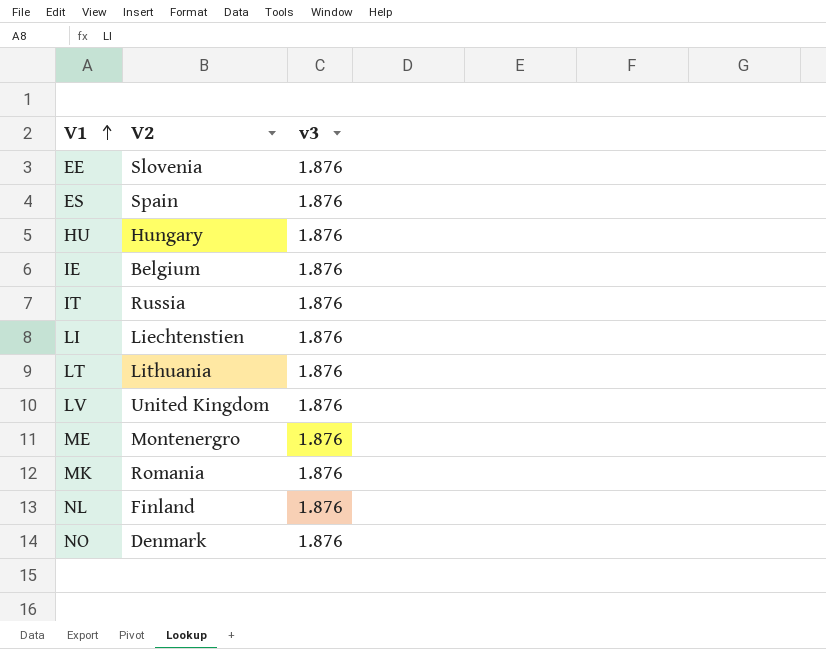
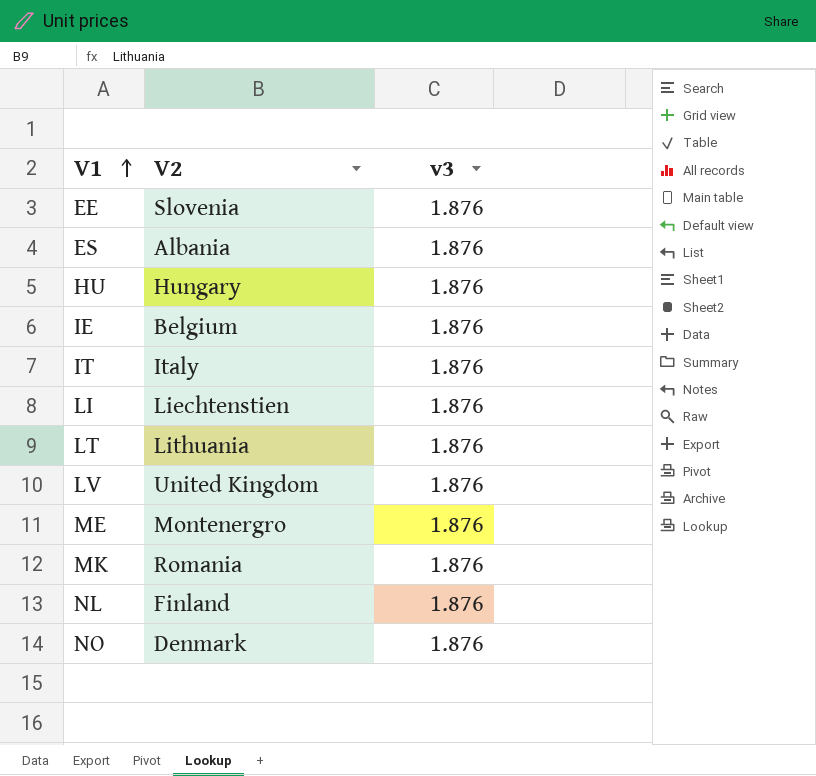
ES | V2: Spain -> Albania
IT | V2: Russia -> Italy

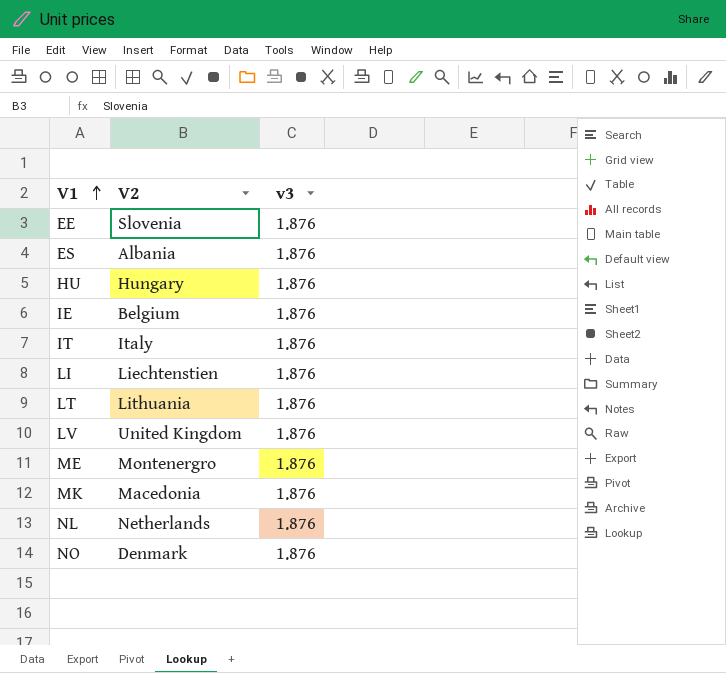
MK | V2: Romania -> Macedonia
NL | V2: Finland -> Netherlands

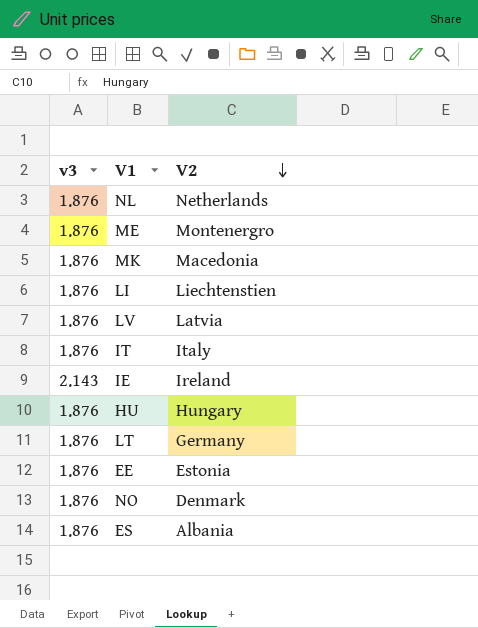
row order: V1 ascending -> V2 descending
column v3 | position: 3 -> 1
LV | V2: United Kingdom -> Latvia
IE | v3: 1.876 -> 2.143
IE | V2: Belgium -> Ireland
LT | V2: Lithuania -> Germany
EE | V2: Slovenia -> Estonia

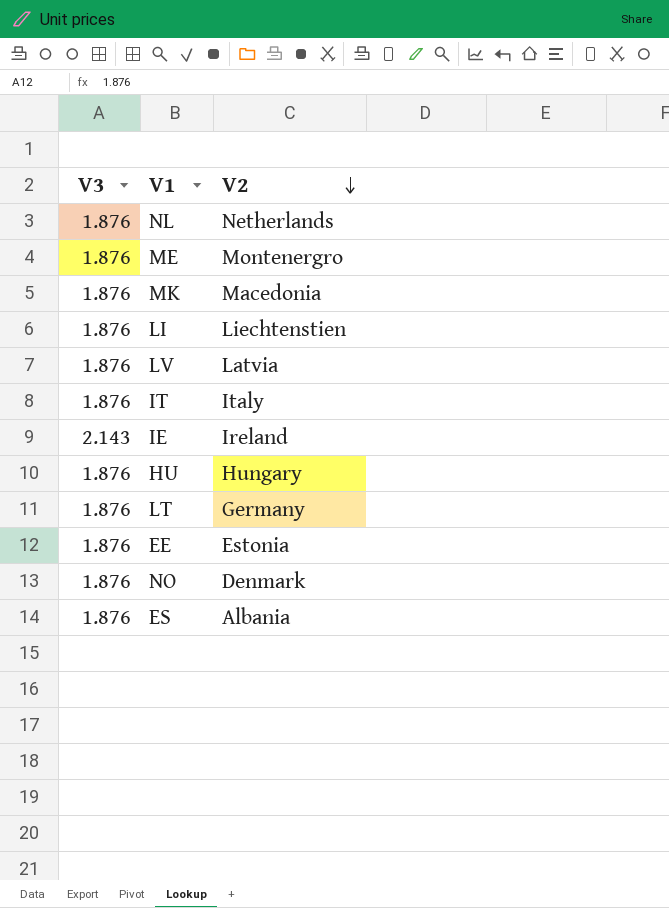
column name: v3 -> V3

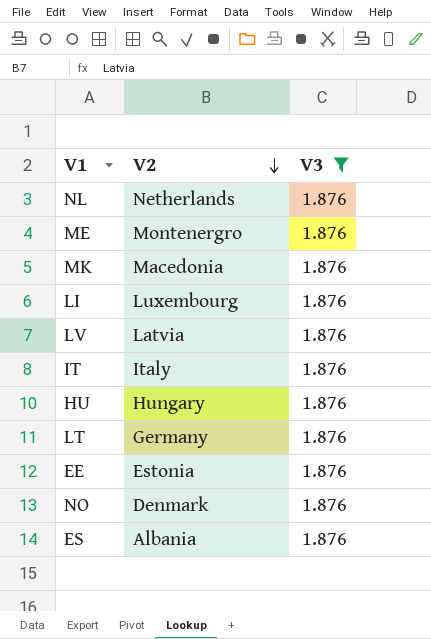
filter: none -> V3 = 1.876
column V3 | position: 1 -> 3
LI | V2: Liechtenstien -> Luxembourg

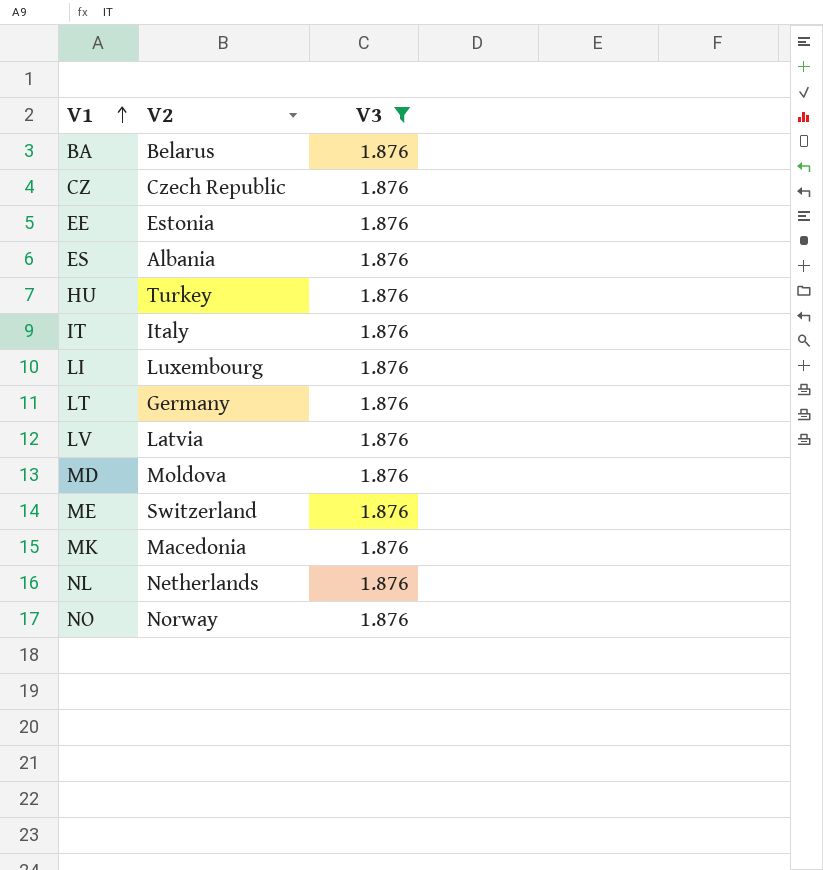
row order: V2 descending -> V1 ascending
row BA: none -> Belarus | 1.876
row CZ: none -> Czech Republic | 1.876
HU | V2: Hungary -> Turkey
row MD: none -> Moldova | 1.876
ME | V2: Montenergro -> Switzerland
NO | V2: Denmark -> Norway

